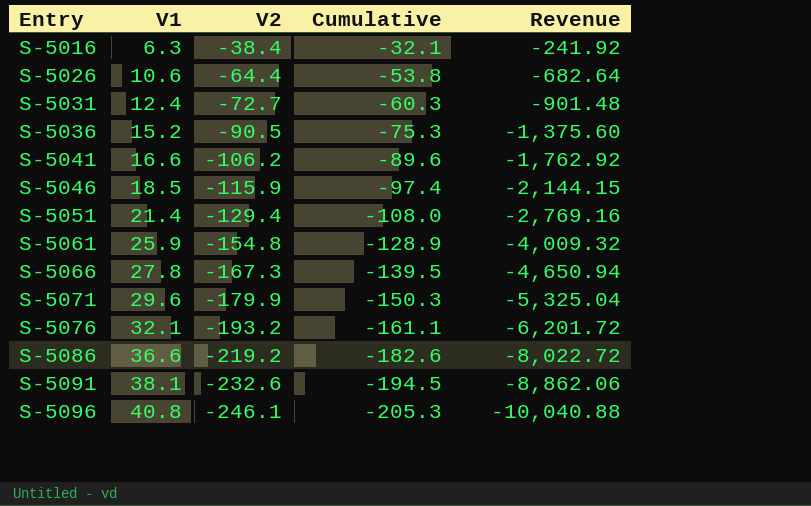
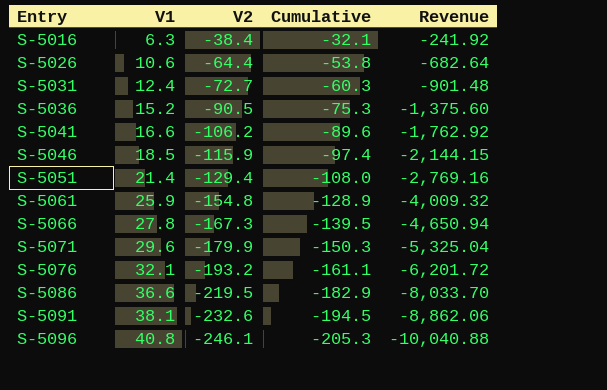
S-5086 | V2: -219.2 -> -219.5
S-5086 | Cumulative: -182.6 -> -182.9
S-5086 | Revenue: -8,022.72 -> -8,033.70

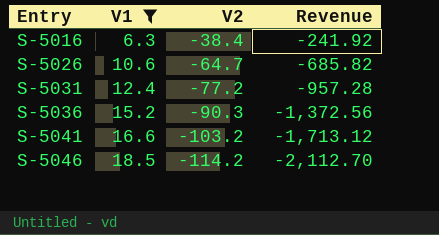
filter: none -> V1 <= 18.5
column Cumulative | formula: [V1] + [V2] -> none
S-5026 | V2: -64.4 -> -64.7
S-5026 | Revenue: -682.64 -> -685.82
S-5031 | V2: -72.7 -> -77.2
S-5031 | Revenue: -901.48 -> -957.28
S-5036 | V2: -90.5 -> -90.3
S-5036 | Revenue: -1,375.60 -> -1,372.56
S-5041 | V2: -106.2 -> -103.2
S-5041 | Revenue: -1,762.92 -> -1,713.12
S-5046 | V2: -115.9 -> -114.2
S-5046 | Revenue: -2,144.15 -> -2,112.70

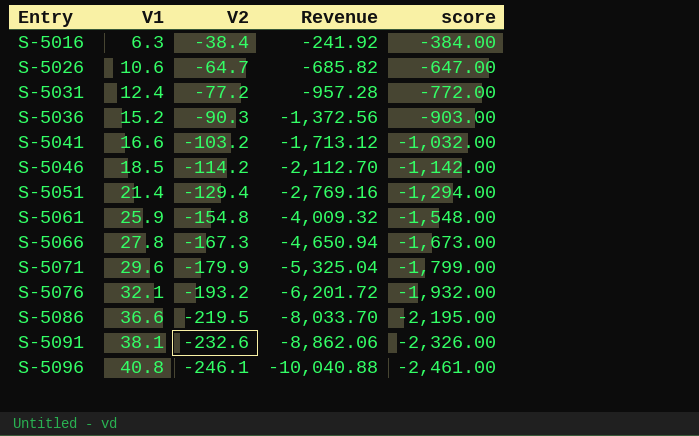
filter: V1 <= 18.5 -> none
column score | formula: none -> [V2] * 10

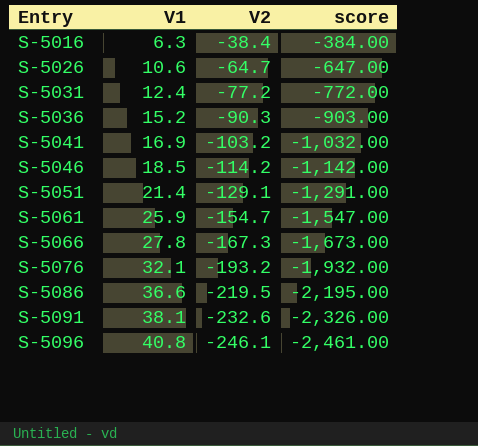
column Revenue | formula: [V1] * [V2] -> none
row S-5071: 29.6 | -179.9 | -5,325.04 | -1,799.00 -> none
S-5041 | V1: 16.6 -> 16.9
S-5051 | V2: -129.4 -> -129.1
S-5051 | score: -1,294.00 -> -1,291.00
S-5061 | V2: -154.8 -> -154.7
S-5061 | score: -1,548.00 -> -1,547.00

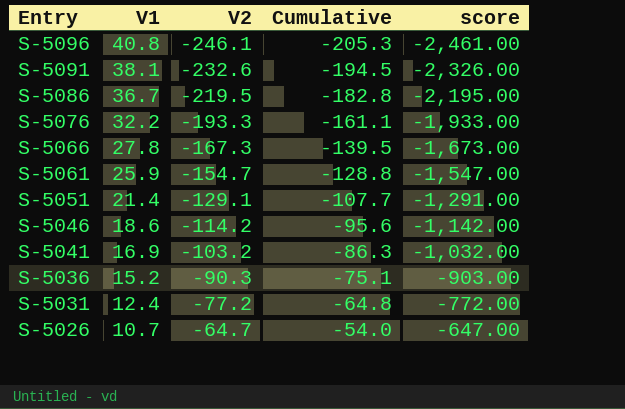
row order: Entry ascending -> Entry descending
column Cumulative | formula: none -> [V1] + [V2]
row S-5016: 6.3 | -38.4 | -384.00 -> none
S-5086 | V1: 36.6 -> 36.7
S-5076 | V1: 32.1 -> 32.2
S-5076 | V2: -193.2 -> -193.3
S-5076 | score: -1,932.00 -> -1,933.00
S-5046 | V1: 18.5 -> 18.6
S-5026 | V1: 10.6 -> 10.7

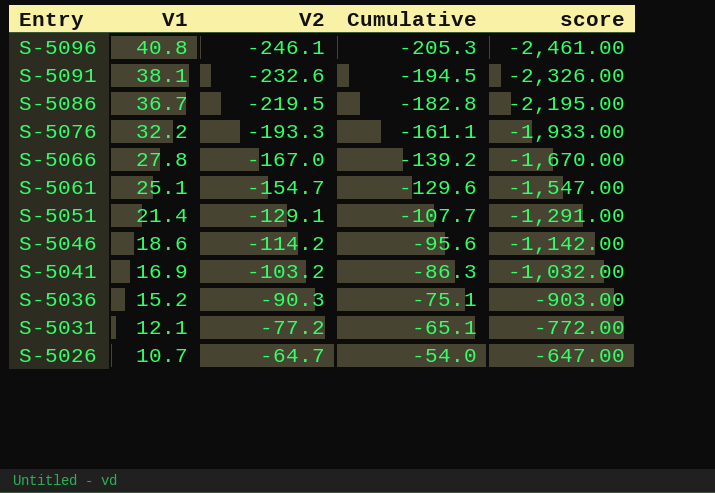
S-5066 | V2: -167.3 -> -167.0
S-5066 | Cumulative: -139.5 -> -139.2
S-5066 | score: -1,673.00 -> -1,670.00
S-5061 | V1: 25.9 -> 25.1
S-5061 | Cumulative: -128.8 -> -129.6
S-5031 | V1: 12.4 -> 12.1
S-5031 | Cumulative: -64.8 -> -65.1

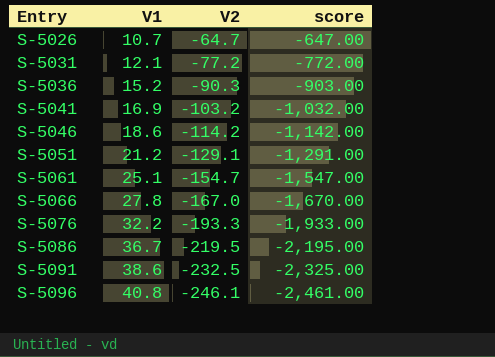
row order: Entry descending -> Entry ascending
column Cumulative | formula: [V1] + [V2] -> none
S-5051 | V1: 21.4 -> 21.2
S-5091 | V1: 38.1 -> 38.6
S-5091 | V2: -232.6 -> -232.5
S-5091 | score: -2,326.00 -> -2,325.00

